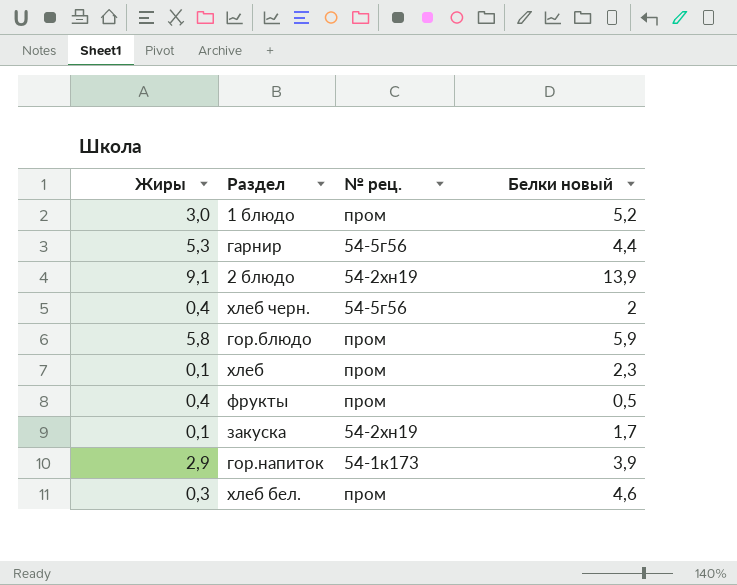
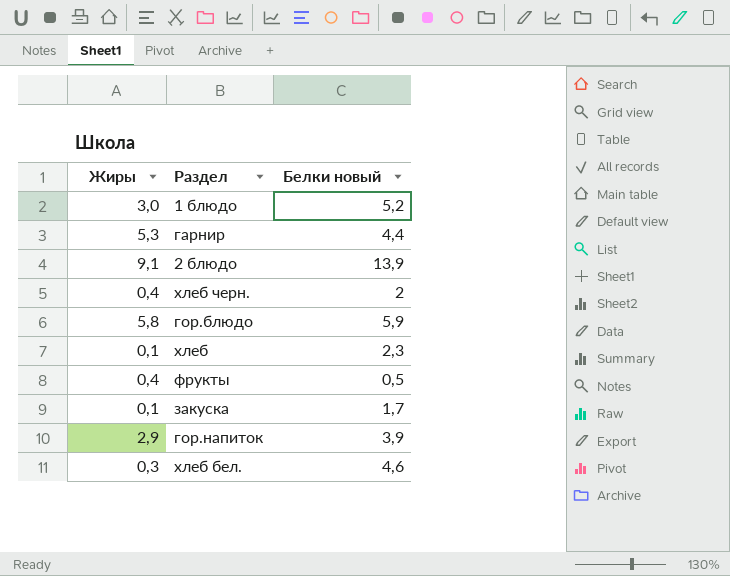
column № рец. | position: 3 -> none

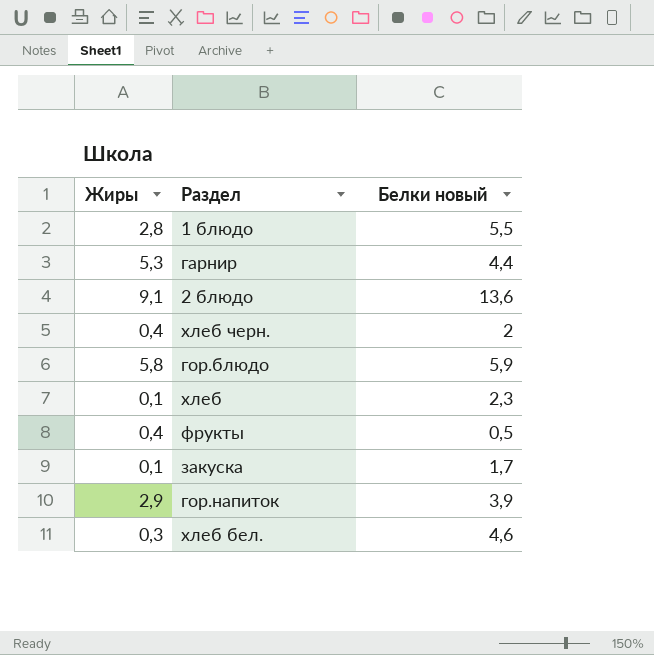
1 блюдо | Жиры: 3,0 -> 2,8
1 блюдо | Белки новый: 5,2 -> 5,5
2 блюдо | Белки новый: 13,9 -> 13,6

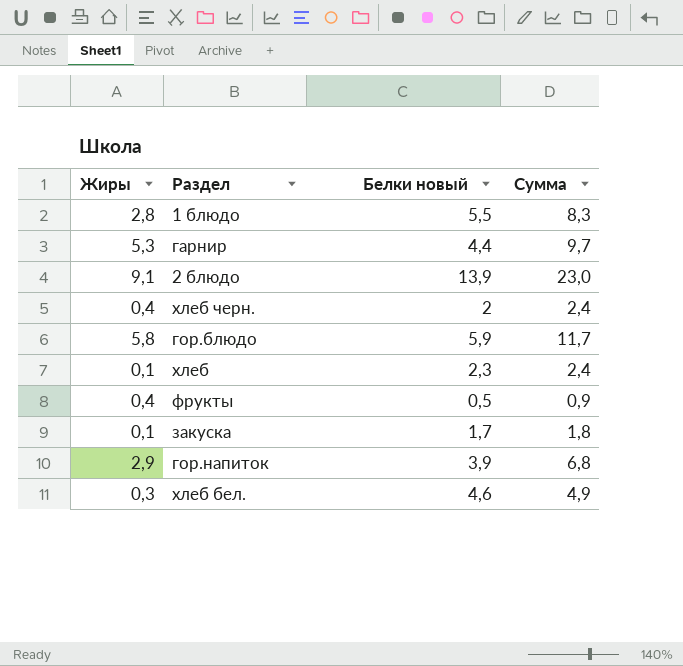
column Сумма | formula: none -> [Жиры] + [Белки новый]
2 блюдо | Белки новый: 13,6 -> 13,9

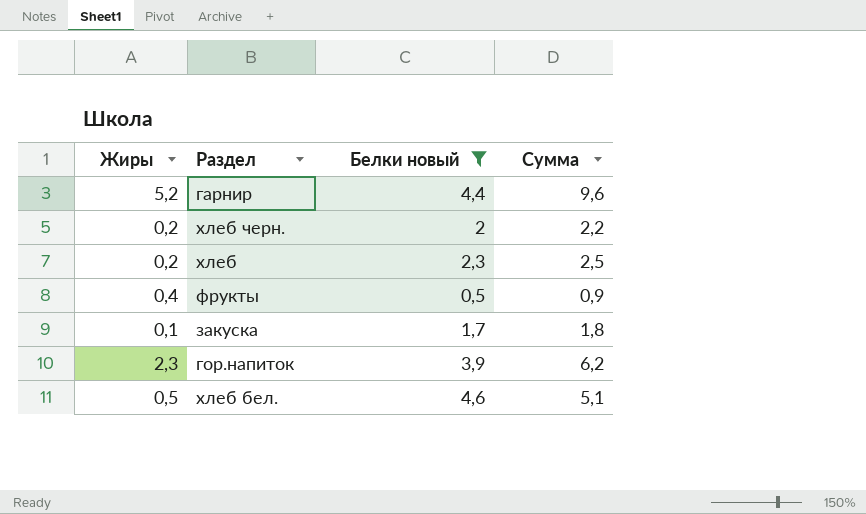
filter: none -> Белки новый <= 4,6
гарнир | Жиры: 5,3 -> 5,2
гарнир | Сумма: 9,7 -> 9,6
хлеб черн. | Жиры: 0,4 -> 0,2
хлеб черн. | Сумма: 2,4 -> 2,2
хлеб | Жиры: 0,1 -> 0,2
хлеб | Сумма: 2,4 -> 2,5
гор.напиток | Жиры: 2,9 -> 2,3
гор.напиток | Сумма: 6,8 -> 6,2
хлеб бел. | Жиры: 0,3 -> 0,5
хлеб бел. | Сумма: 4,9 -> 5,1

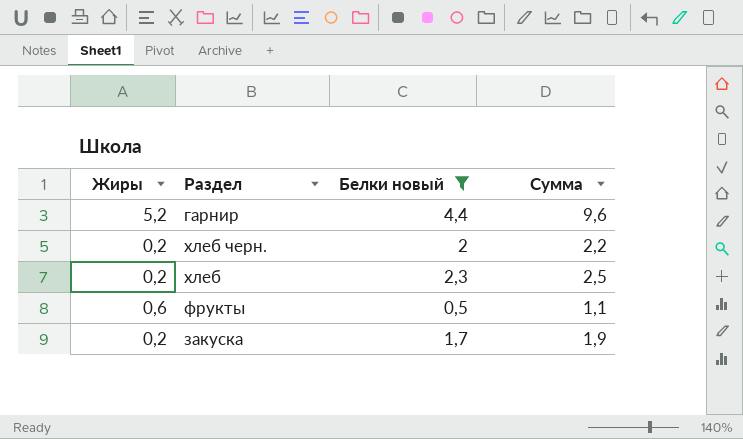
row гор.напиток: 2,3 | 3,9 | 6,2 -> none
row хлеб бел.: 0,5 | 4,6 | 5,1 -> none
фрукты | Жиры: 0,4 -> 0,6
фрукты | Сумма: 0,9 -> 1,1
закуска | Жиры: 0,1 -> 0,2
закуска | Сумма: 1,8 -> 1,9

